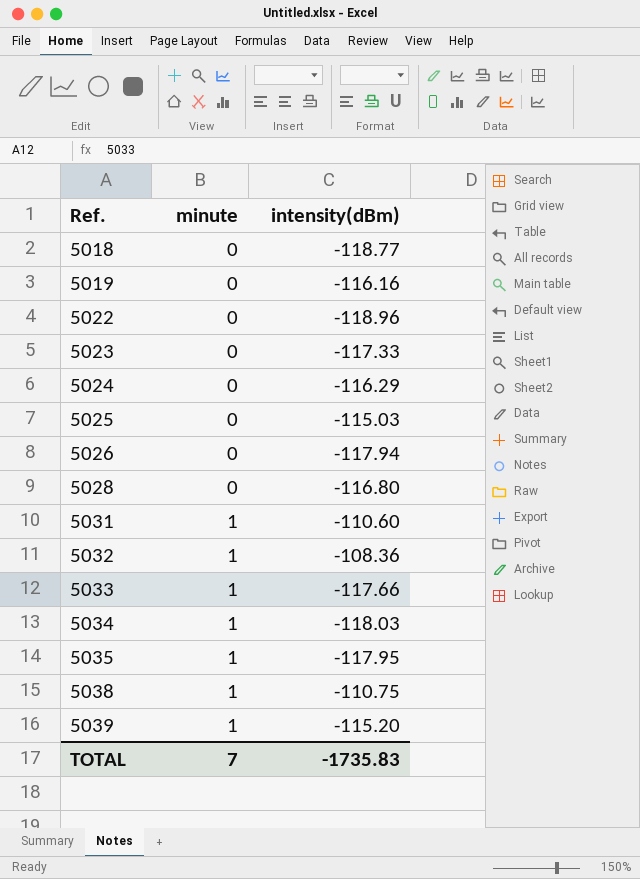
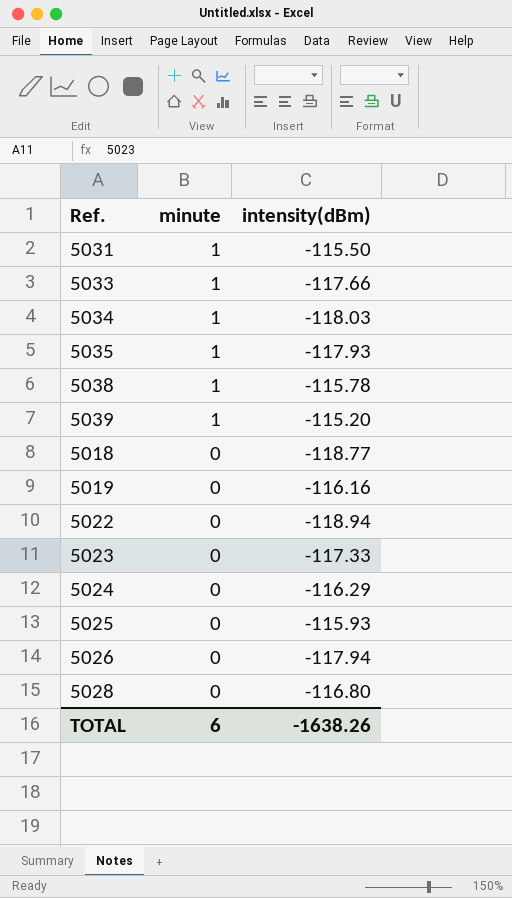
row order: Ref. ascending -> minute descending
row 5032: 1 | -108.36 -> none
5031 | intensity(dBm): -110.60 -> -115.50
5035 | intensity(dBm): -117.95 -> -117.93
5038 | intensity(dBm): -110.75 -> -115.78
5022 | intensity(dBm): -118.96 -> -118.94
5025 | intensity(dBm): -115.03 -> -115.93
TOTAL | minute: 7 -> 6
TOTAL | intensity(dBm): -1735.83 -> -1638.26

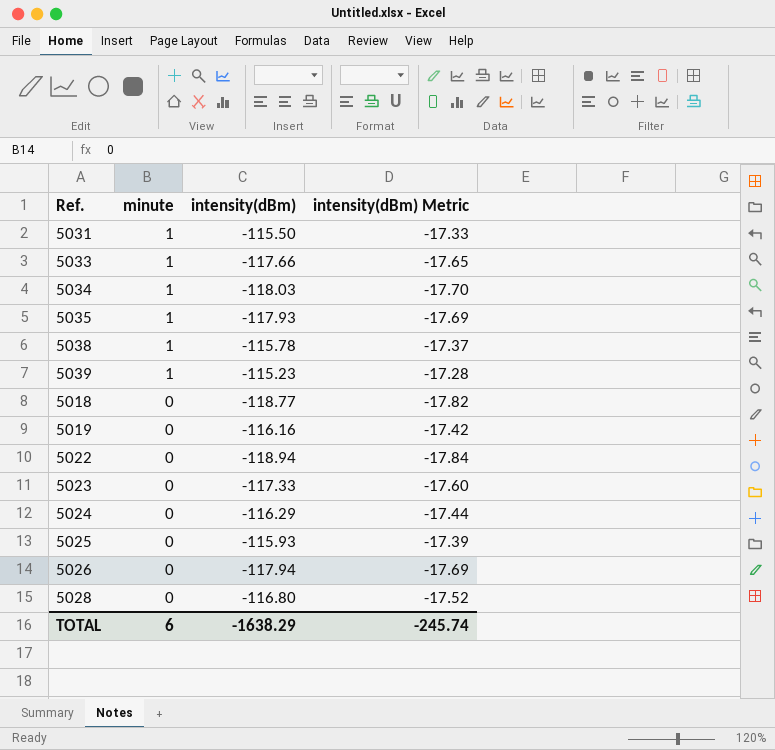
column intensity(dBm) Metric | formula: none -> [intensity(dBm)] * 0.15
5039 | intensity(dBm): -115.20 -> -115.23
TOTAL | intensity(dBm): -1638.26 -> -1638.29

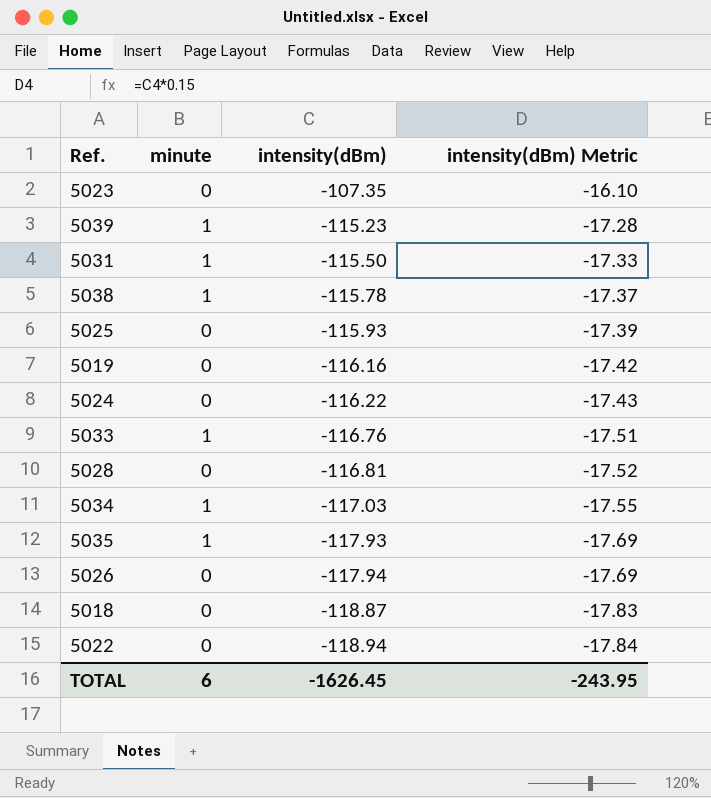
row order: minute descending -> intensity(dBm) descending
5023 | intensity(dBm): -117.33 -> -107.35
5023 | intensity(dBm) Metric: -17.60 -> -16.10
5024 | intensity(dBm): -116.29 -> -116.22
5024 | intensity(dBm) Metric: -17.44 -> -17.43
5033 | intensity(dBm): -117.66 -> -116.76
5033 | intensity(dBm) Metric: -17.65 -> -17.51
5028 | intensity(dBm): -116.80 -> -116.81
5034 | intensity(dBm): -118.03 -> -117.03
5034 | intensity(dBm) Metric: -17.70 -> -17.55
5018 | intensity(dBm): -118.77 -> -118.87
5018 | intensity(dBm) Metric: -17.82 -> -17.83
TOTAL | intensity(dBm): -1638.29 -> -1626.45
TOTAL | intensity(dBm) Metric: -245.74 -> -243.95

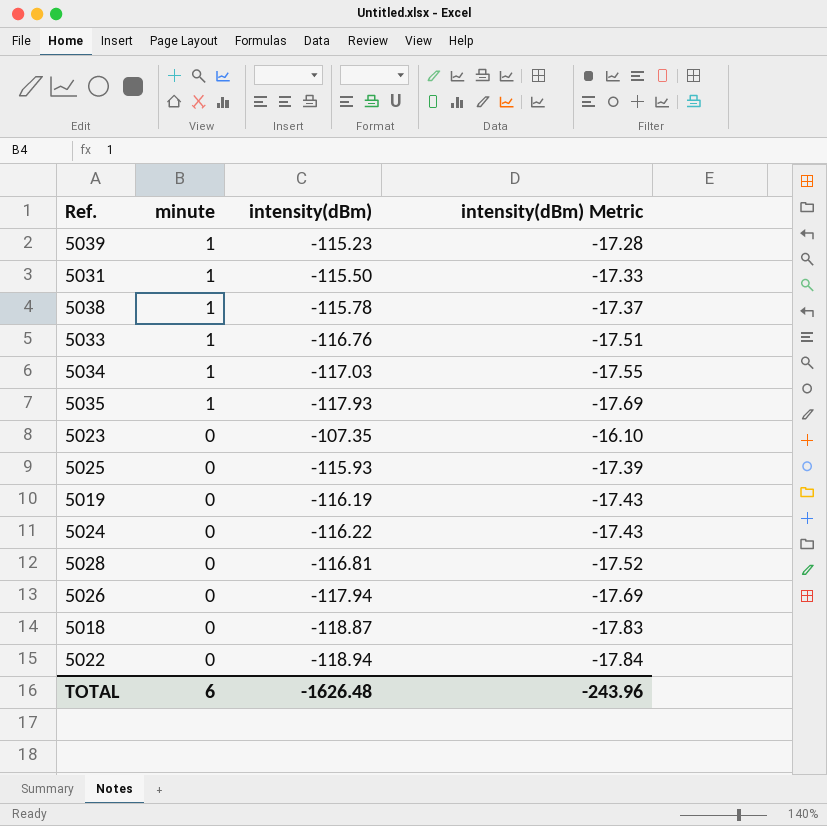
row order: intensity(dBm) descending -> minute descending
5019 | intensity(dBm): -116.16 -> -116.19
5019 | intensity(dBm) Metric: -17.42 -> -17.43
TOTAL | intensity(dBm): -1626.45 -> -1626.48
TOTAL | intensity(dBm) Metric: -243.95 -> -243.96

